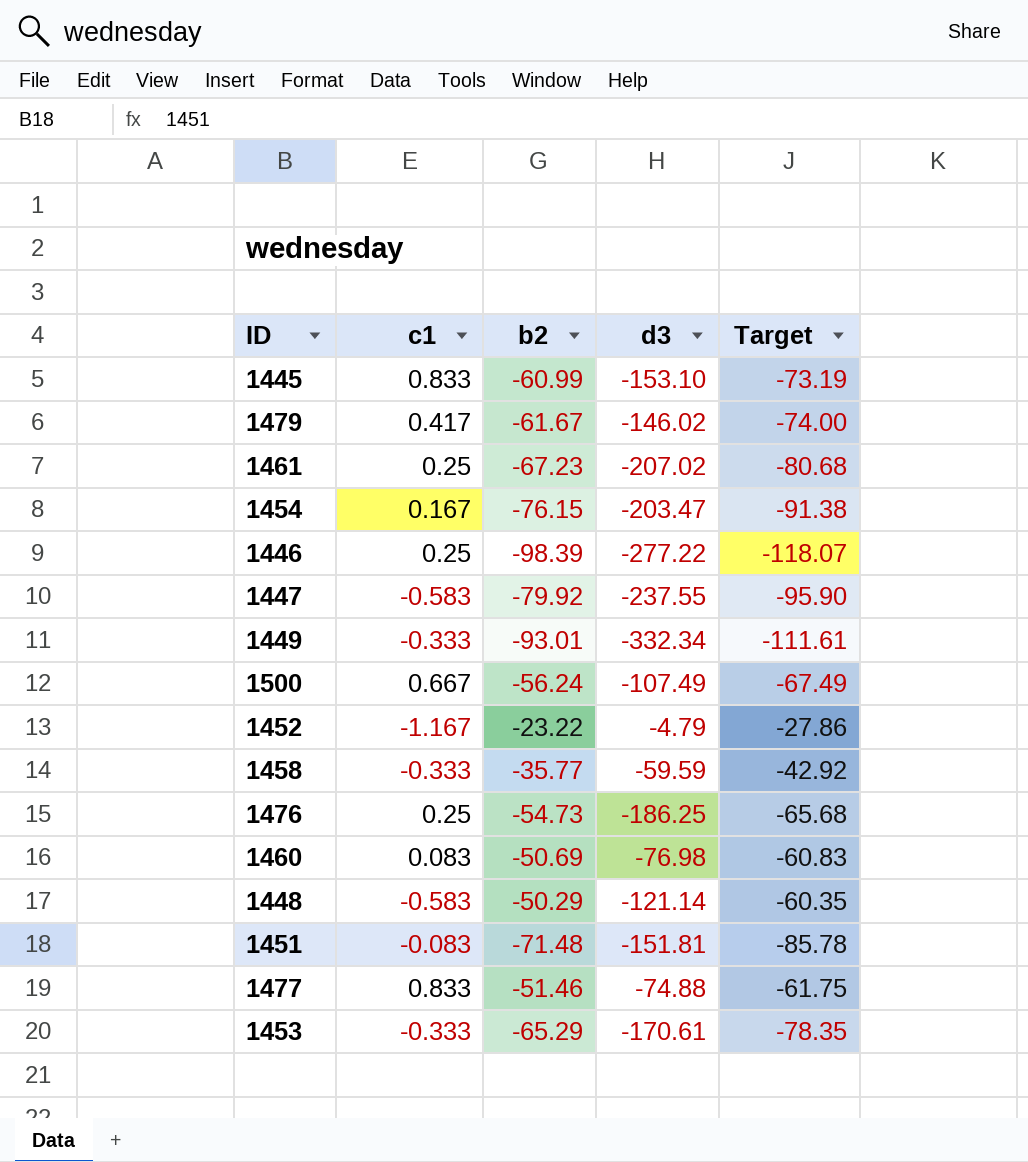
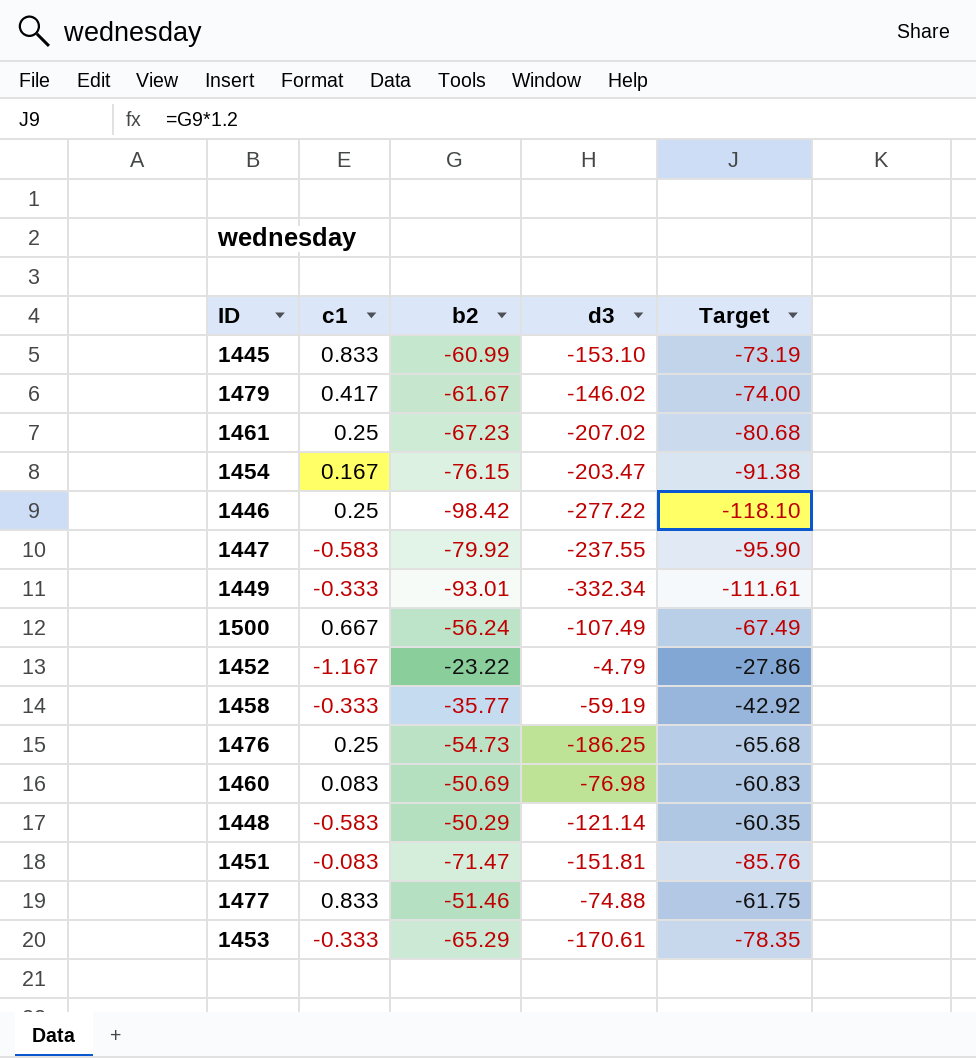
1446 | b2: -98.39 -> -98.42
1446 | Target: -118.07 -> -118.10
1458 | d3: -59.59 -> -59.19
1451 | b2: -71.48 -> -71.47
1451 | Target: -85.78 -> -85.76

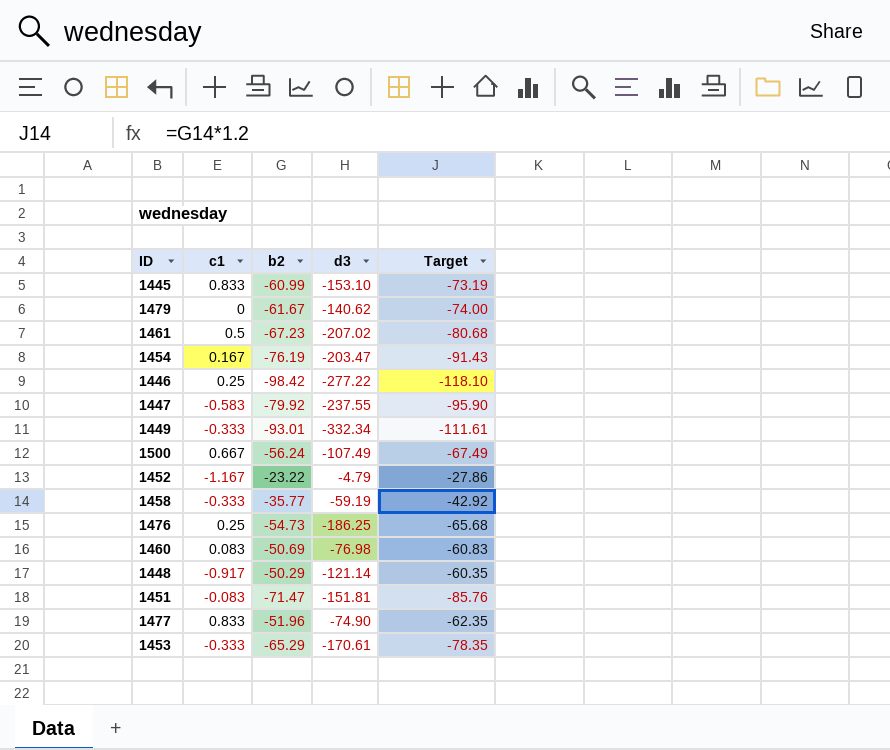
1479 | c1: 0.417 -> 0
1479 | d3: -146.02 -> -140.62
1461 | c1: 0.25 -> 0.5
1454 | b2: -76.15 -> -76.19
1454 | Target: -91.38 -> -91.43
1448 | c1: -0.583 -> -0.917
1477 | b2: -51.46 -> -51.96
1477 | d3: -74.88 -> -74.90
1477 | Target: -61.75 -> -62.35

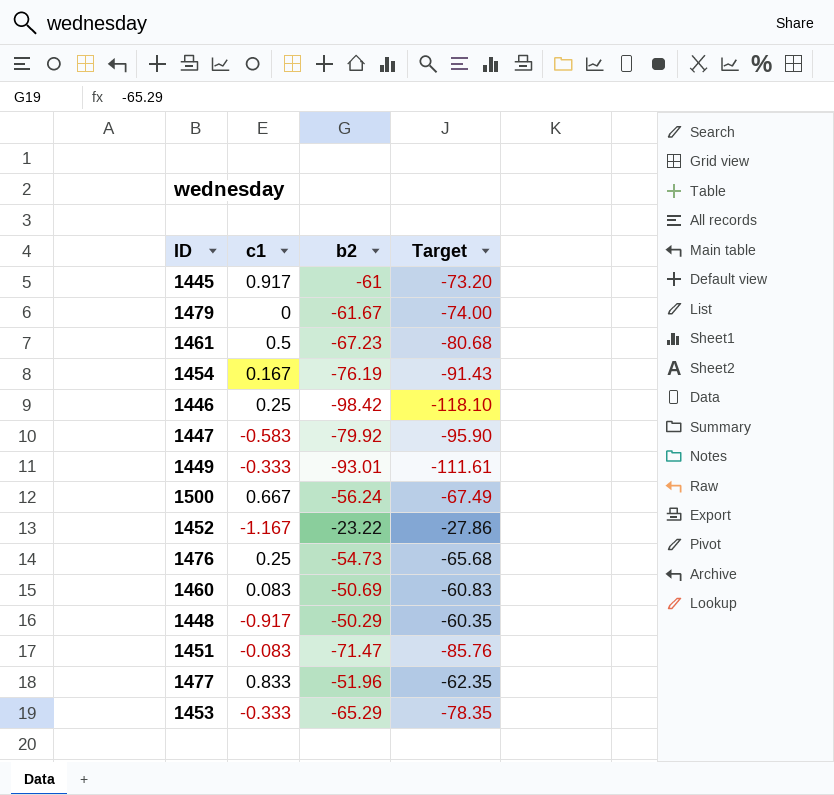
column d3 | position: 4 -> none
row 1458: -0.333 | -35.77 | -59.19 | -42.92 -> none
1445 | c1: 0.833 -> 0.917
1445 | b2: -60.99 -> -61
1445 | Target: -73.19 -> -73.20

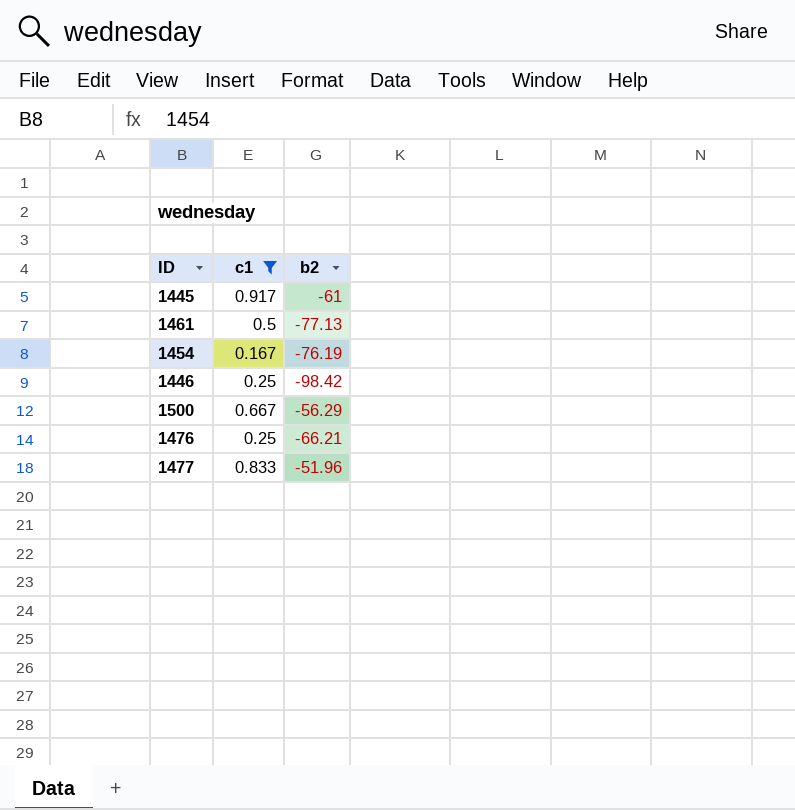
filter: none -> c1 >= 0.167
column Target | formula: [b2] * 1.2 -> none
1461 | b2: -67.23 -> -77.13
1500 | b2: -56.24 -> -56.29
1476 | b2: -54.73 -> -66.21

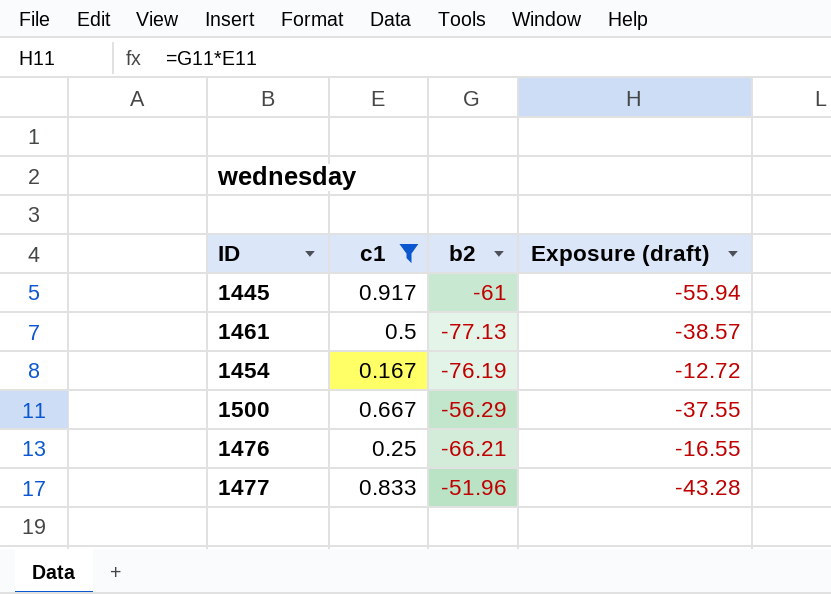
column Exposure (draft) | formula: none -> [c1] * [b2]
row 1446: 0.25 | -98.42 -> none

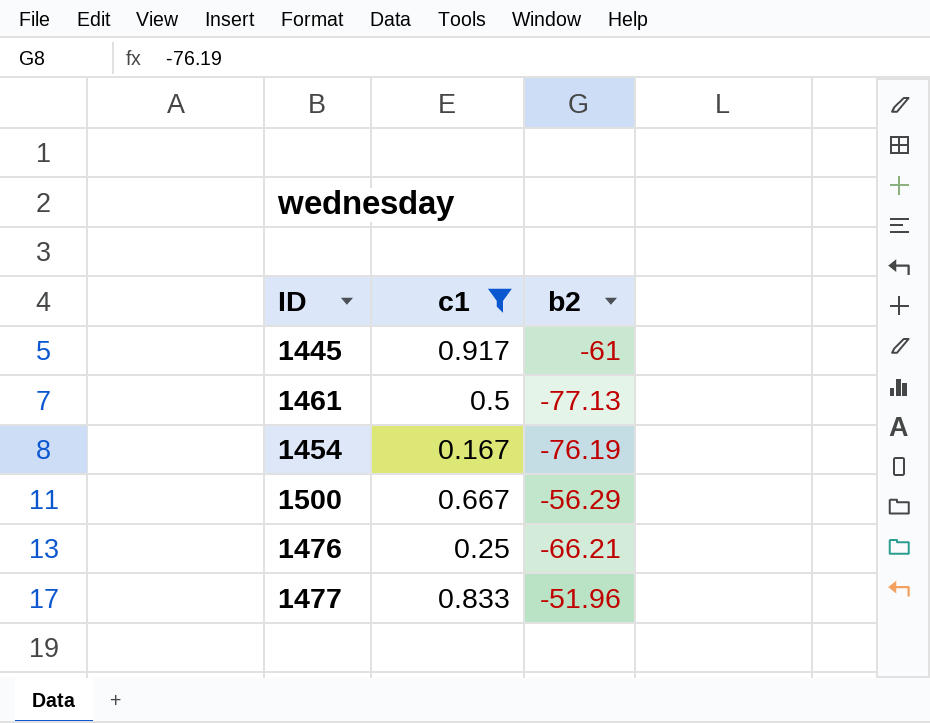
column Exposure (draft) | formula: [c1] * [b2] -> none

